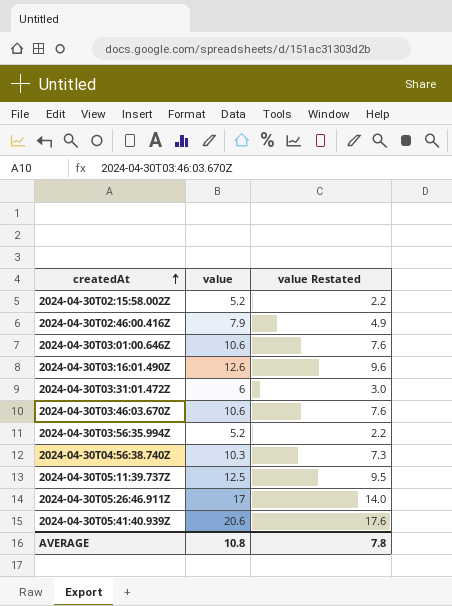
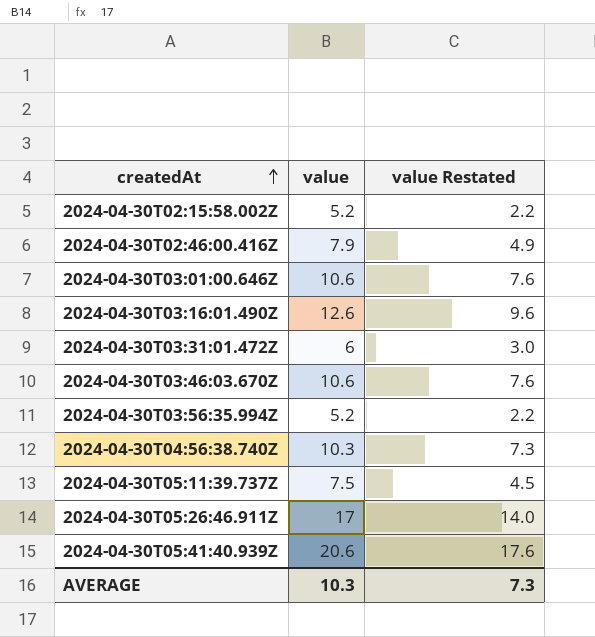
2024-04-30T05:11:39.737Z | value: 12.5 -> 7.5
2024-04-30T05:11:39.737Z | value Restated: 9.5 -> 4.5
AVERAGE | value: 10.8 -> 10.3
AVERAGE | value Restated: 7.8 -> 7.3

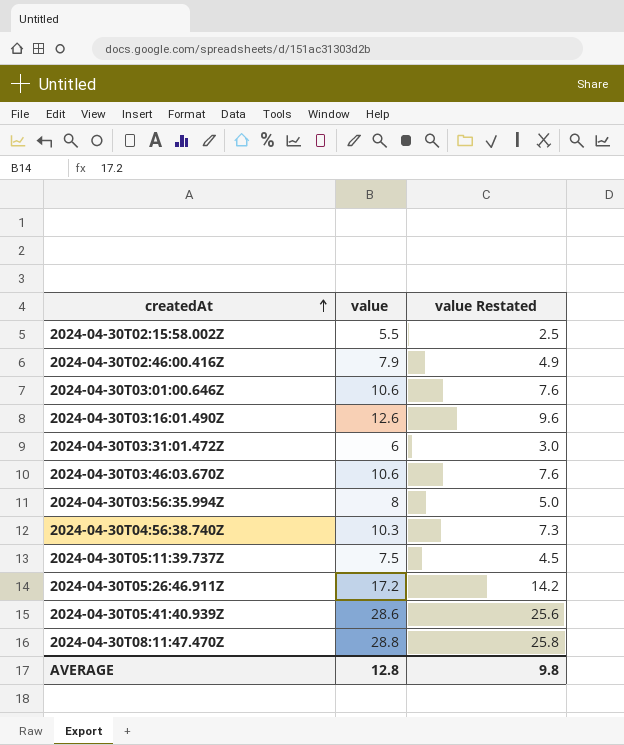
2024-04-30T02:15:58.002Z | value: 5.2 -> 5.5
2024-04-30T02:15:58.002Z | value Restated: 2.2 -> 2.5
2024-04-30T03:56:35.994Z | value: 5.2 -> 8
2024-04-30T03:56:35.994Z | value Restated: 2.2 -> 5.0
2024-04-30T05:26:46.911Z | value: 17 -> 17.2
2024-04-30T05:26:46.911Z | value Restated: 14.0 -> 14.2
2024-04-30T05:41:40.939Z | value: 20.6 -> 28.6
2024-04-30T05:41:40.939Z | value Restated: 17.6 -> 25.6
row 2024-04-30T08:11:47.470Z: none -> 28.8 | 25.8
AVERAGE | value: 10.3 -> 12.8
AVERAGE | value Restated: 7.3 -> 9.8

